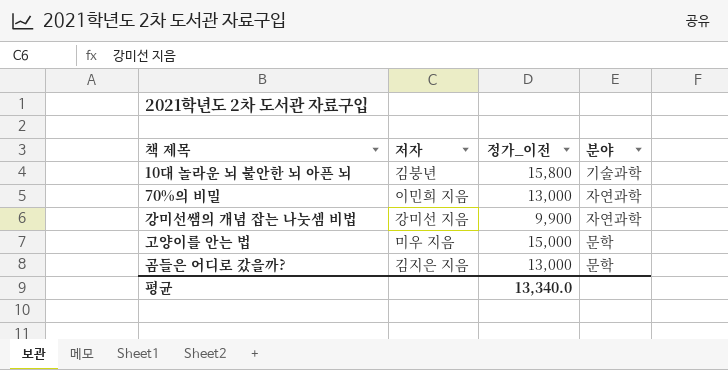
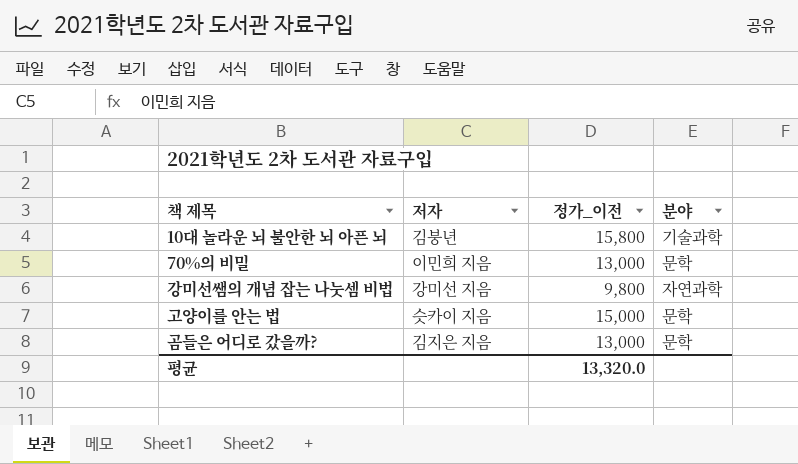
70%의 비밀 | 분야: 자연과학 -> 문학
강미선쌤의 개념 잡는 나눗셈 비법 | 정가_이전: 9,900 -> 9,800
고양이를 안는 법 | 저자: 미우 지음 -> 슷카이 지음
평균 | 정가_이전: 13,340.0 -> 13,320.0

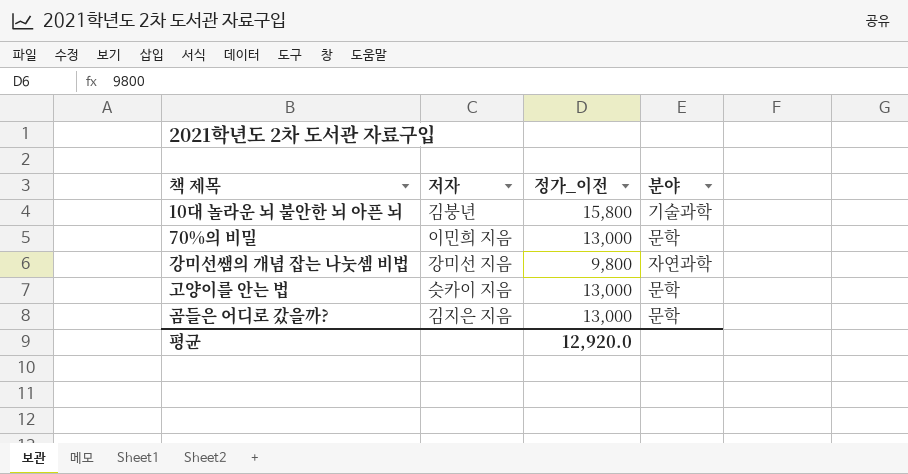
고양이를 안는 법 | 정가_이전: 15,000 -> 13,000
평균 | 정가_이전: 13,320.0 -> 12,920.0

